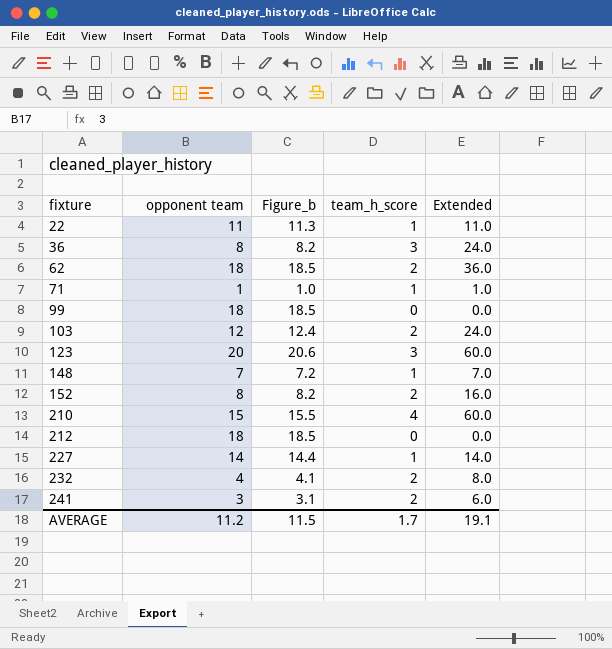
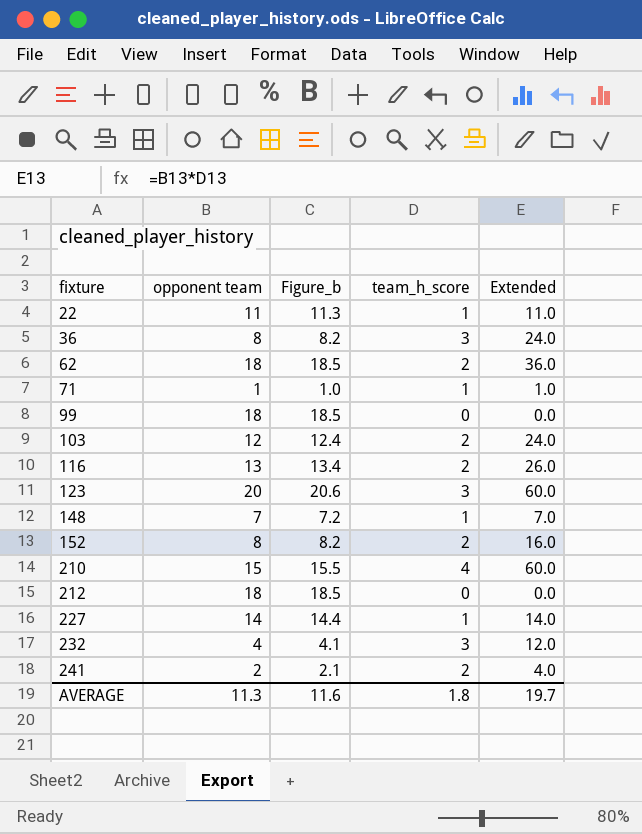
row 116: none -> 13 | 13.4 | 2 | 26.0
232 | team_h_score: 2 -> 3
232 | Extended: 8.0 -> 12.0
241 | opponent team: 3 -> 2
241 | Figure_b: 3.1 -> 2.1
241 | Extended: 6.0 -> 4.0
AVERAGE | opponent team: 11.2 -> 11.3
AVERAGE | Figure_b: 11.5 -> 11.6
AVERAGE | team_h_score: 1.7 -> 1.8
AVERAGE | Extended: 19.1 -> 19.7

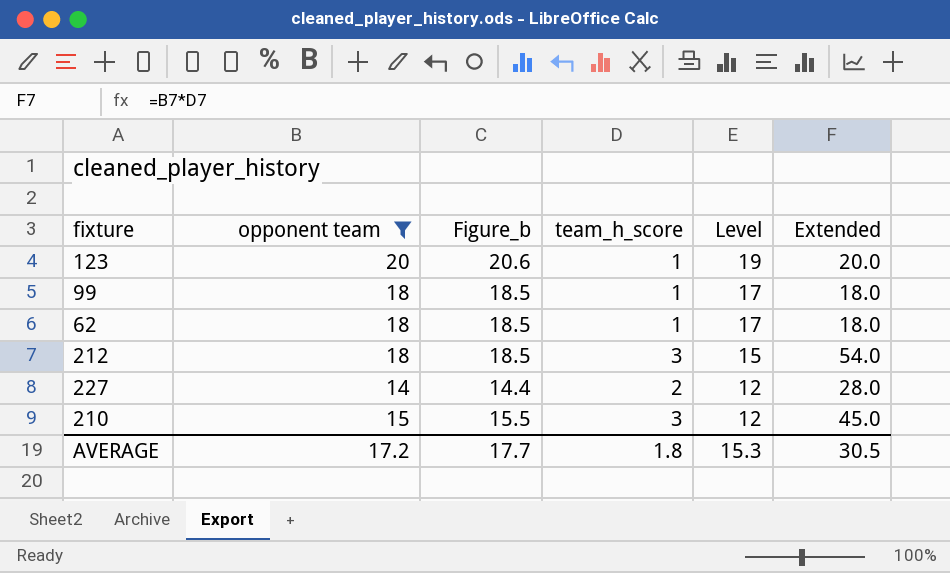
filter: none -> opponent team >= 14
row order: fixture ascending -> Level descending
column Level | formula: none -> [opponent team] - [team_h_score]
123 | team_h_score: 3 -> 1
123 | Extended: 60.0 -> 20.0
99 | team_h_score: 0 -> 1
99 | Extended: 0.0 -> 18.0
62 | team_h_score: 2 -> 1
62 | Extended: 36.0 -> 18.0
212 | team_h_score: 0 -> 3
212 | Extended: 0.0 -> 54.0
227 | team_h_score: 1 -> 2
227 | Extended: 14.0 -> 28.0
210 | team_h_score: 4 -> 3
210 | Extended: 60.0 -> 45.0
AVERAGE | opponent team: 11.3 -> 17.2
AVERAGE | Figure_b: 11.6 -> 17.7
AVERAGE | Extended: 19.7 -> 30.5

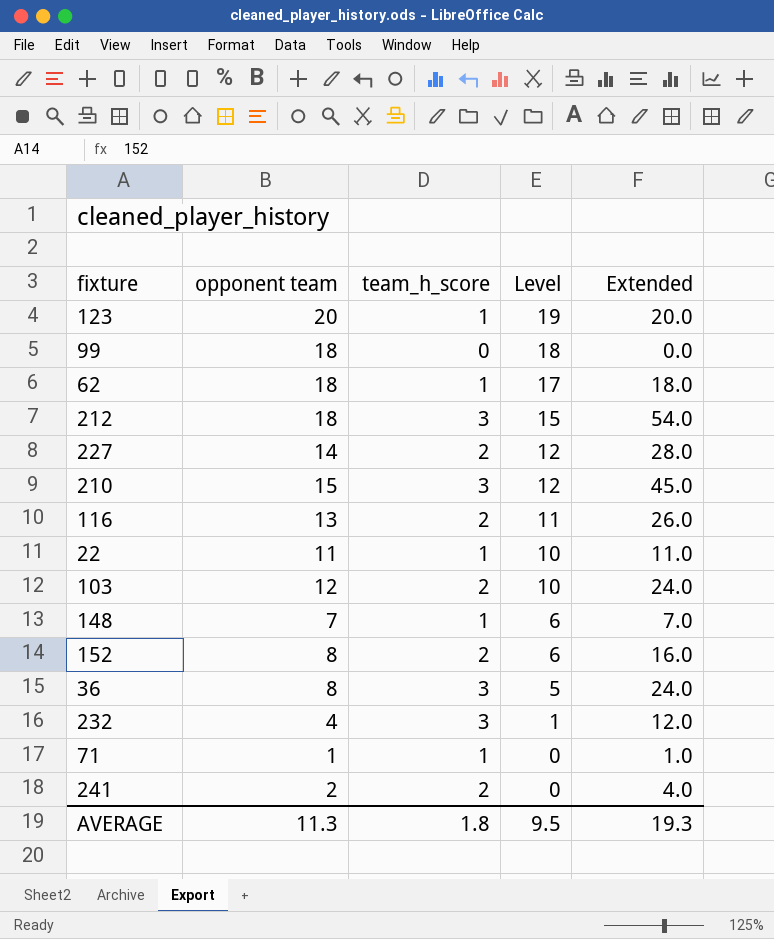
filter: opponent team >= 14 -> none
column Figure_b | formula: [opponent team] * 1.03 -> none
99 | team_h_score: 1 -> 0
99 | Level: 17 -> 18
99 | Extended: 18.0 -> 0.0
AVERAGE | opponent team: 17.2 -> 11.3
AVERAGE | Level: 15.3 -> 9.5
AVERAGE | Extended: 30.5 -> 19.3

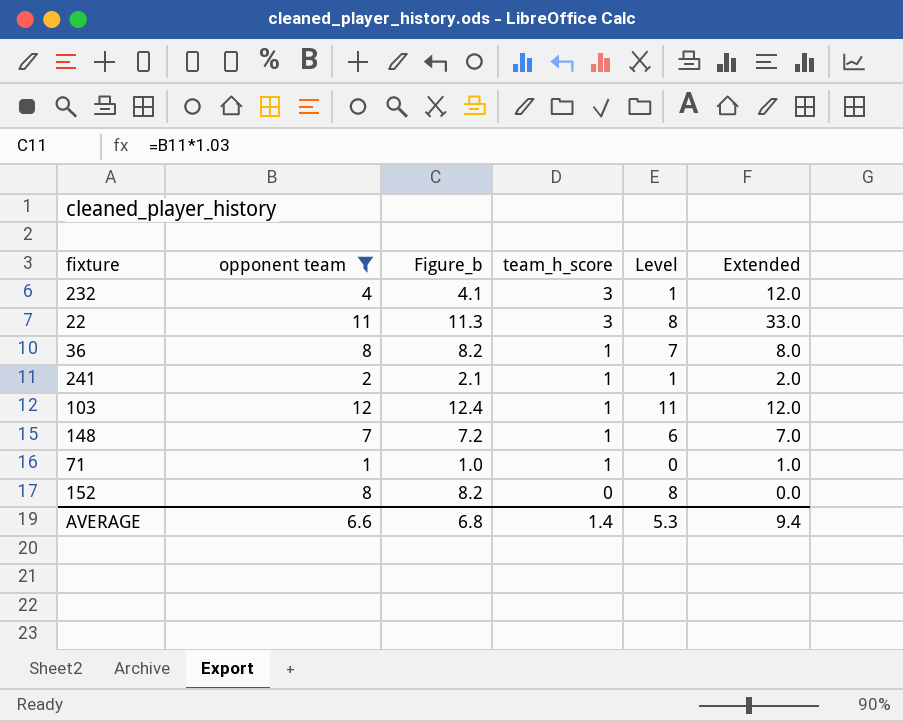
filter: none -> opponent team <= 12
row order: Level descending -> team_h_score descending
column Figure_b | formula: none -> [opponent team] * 1.03
22 | team_h_score: 1 -> 3
22 | Level: 10 -> 8
22 | Extended: 11.0 -> 33.0
36 | team_h_score: 3 -> 1
36 | Level: 5 -> 7
36 | Extended: 24.0 -> 8.0
241 | team_h_score: 2 -> 1
241 | Level: 0 -> 1
241 | Extended: 4.0 -> 2.0
103 | team_h_score: 2 -> 1
103 | Level: 10 -> 11
103 | Extended: 24.0 -> 12.0
152 | team_h_score: 2 -> 0
152 | Level: 6 -> 8
152 | Extended: 16.0 -> 0.0
AVERAGE | opponent team: 11.3 -> 6.6
AVERAGE | team_h_score: 1.8 -> 1.4
AVERAGE | Level: 9.5 -> 5.3
AVERAGE | Extended: 19.3 -> 9.4

